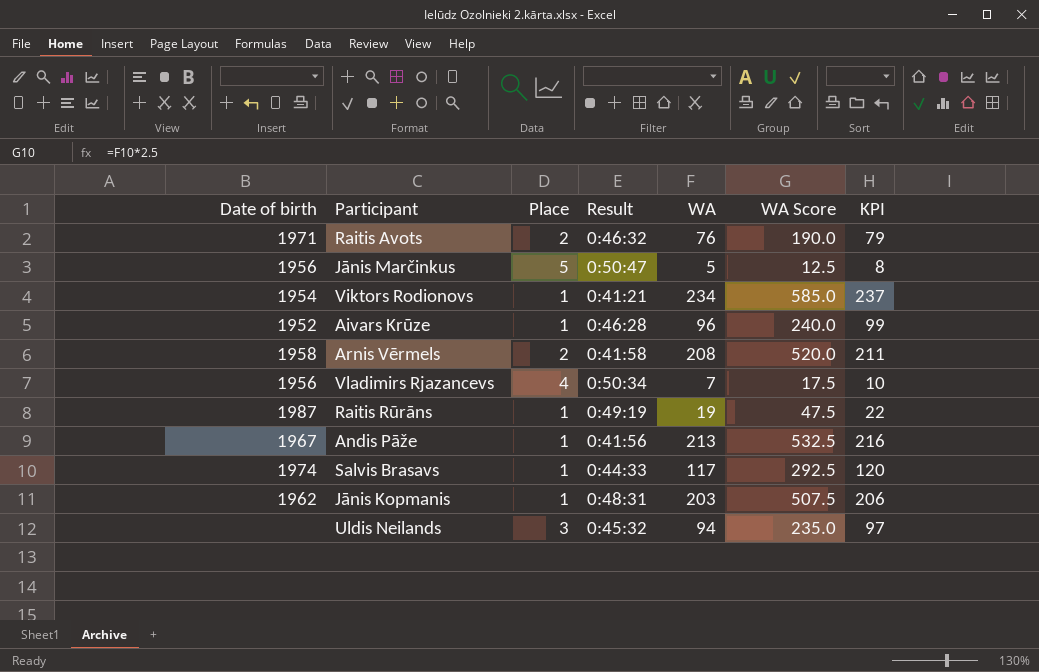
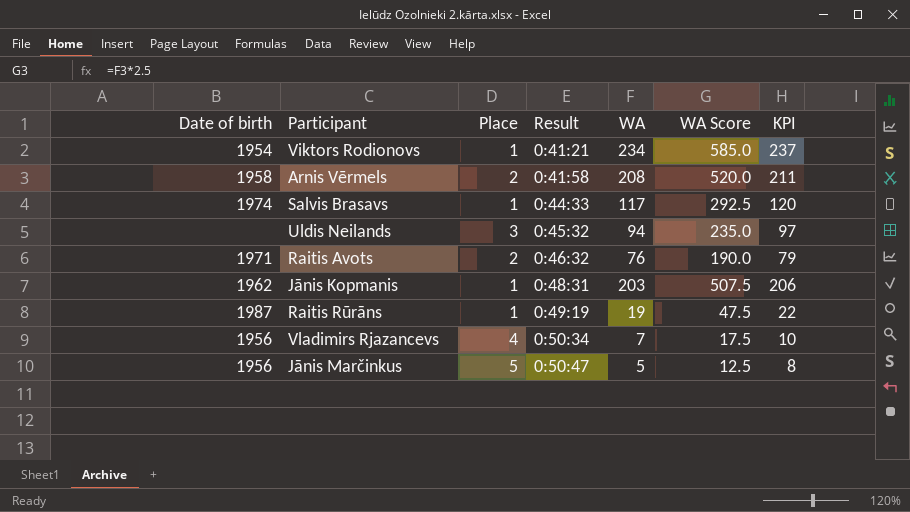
row order: none -> Result ascending
row Aivars Krūze: 1952 | 1 | 0:46:28 | 96 | 240.0 | 99 -> none
row Andis Pāže: 1967 | 1 | 0:41:56 | 213 | 532.5 | 216 -> none

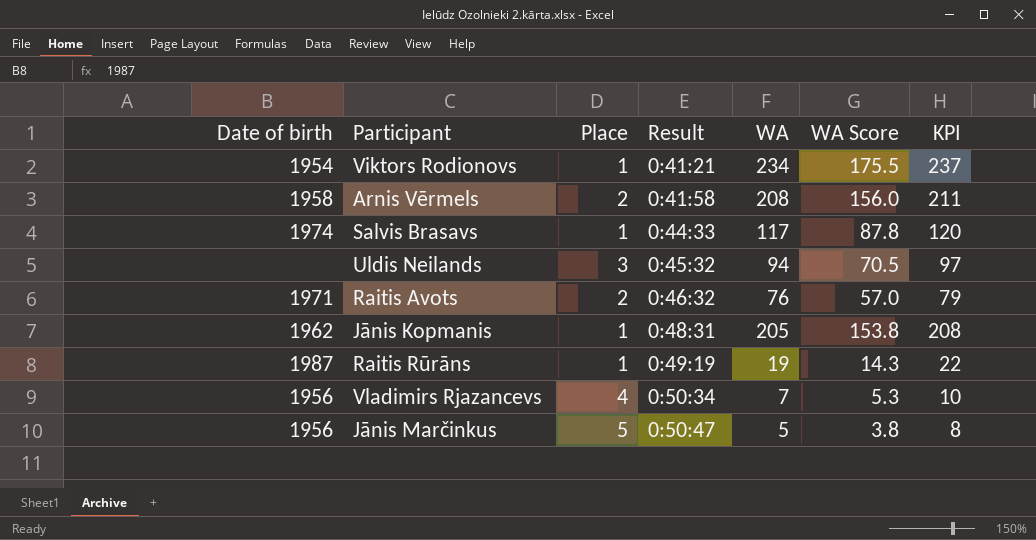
column WA Score | formula: [WA] * 2.5 -> [WA] * 0.75
Jānis Kopmanis | WA: 203 -> 205
Jānis Kopmanis | KPI: 206 -> 208

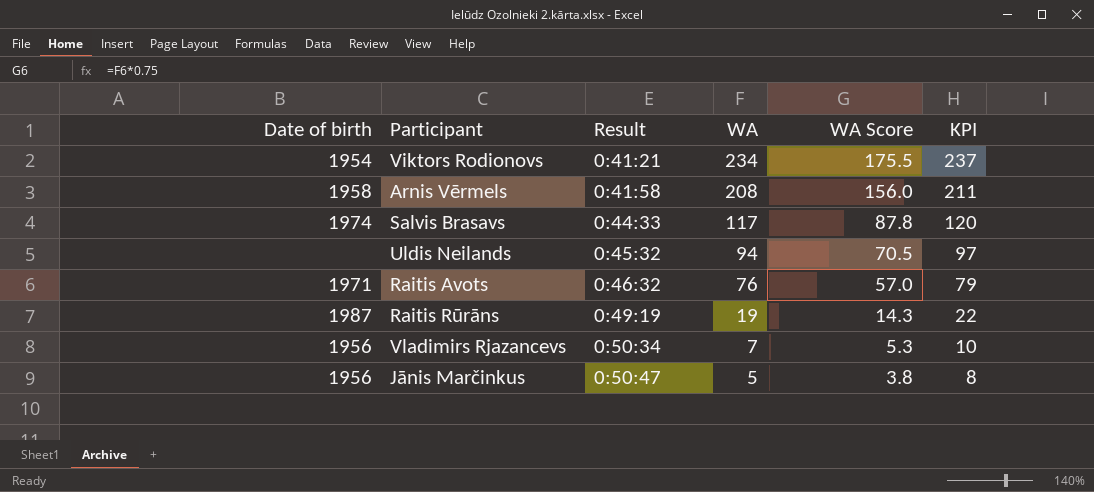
column Place | position: 3 -> none
row Jānis Kopmanis: 1962 | 1 | 0:48:31 | 205 | 153.8 | 208 -> none

